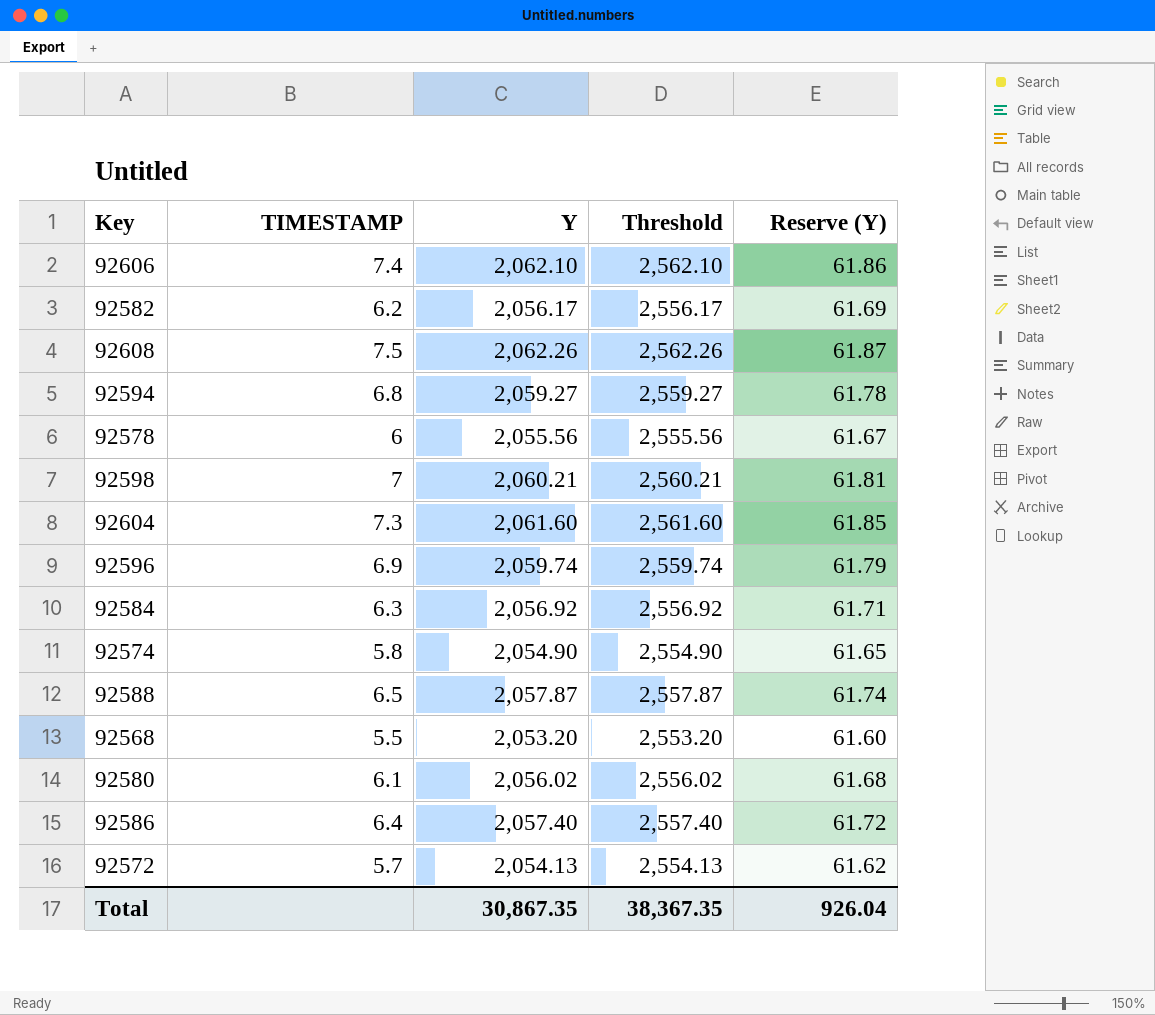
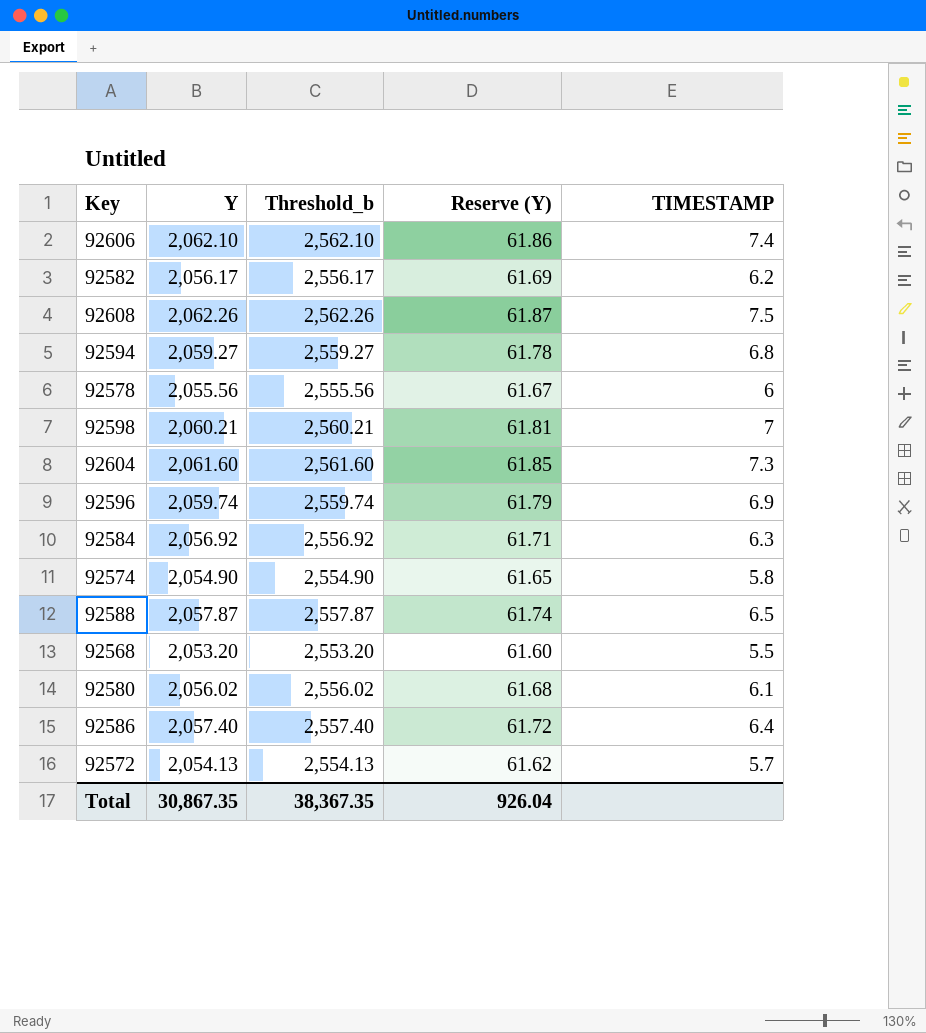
column name: Threshold -> Threshold_b
column TIMESTAMP | position: 2 -> 5

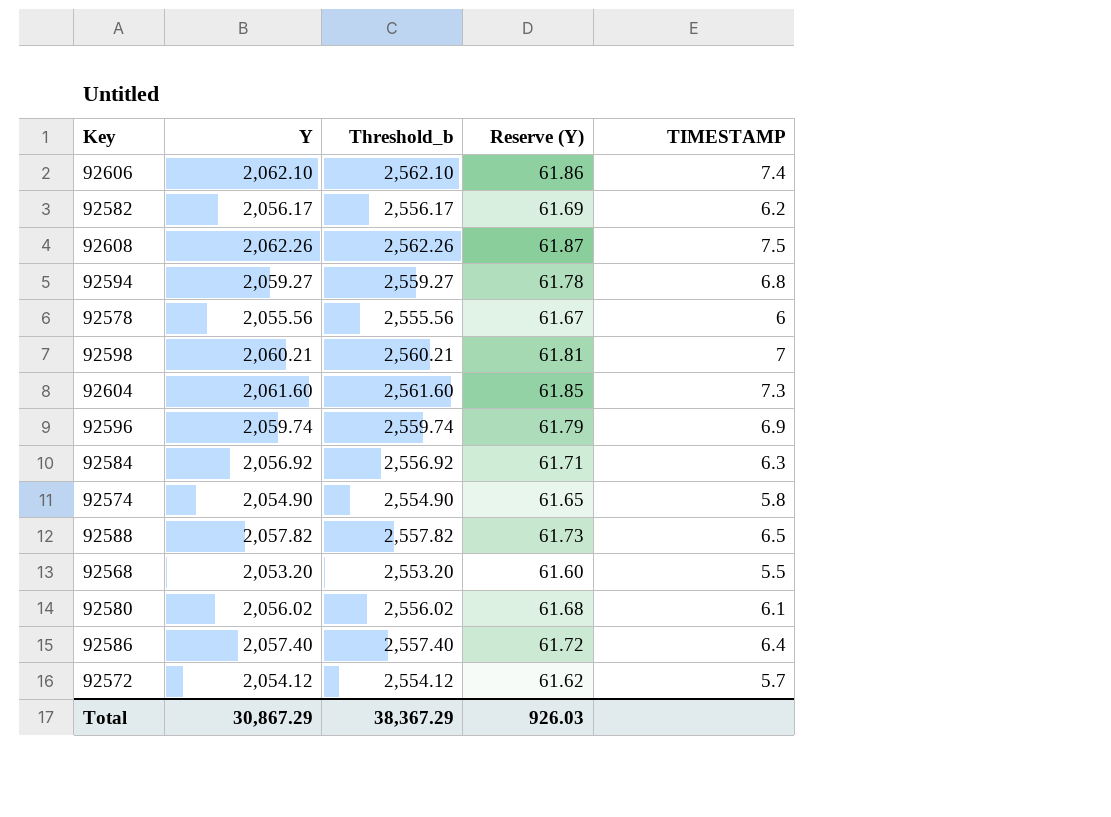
92588 | Y: 2,057.87 -> 2,057.82
92588 | Threshold_b: 2,557.87 -> 2,557.82
92588 | Reserve (Y): 61.74 -> 61.73
92572 | Y: 2,054.13 -> 2,054.12
92572 | Threshold_b: 2,554.13 -> 2,554.12
Total | Y: 30,867.35 -> 30,867.29
Total | Threshold_b: 38,367.35 -> 38,367.29
Total | Reserve (Y): 926.04 -> 926.03

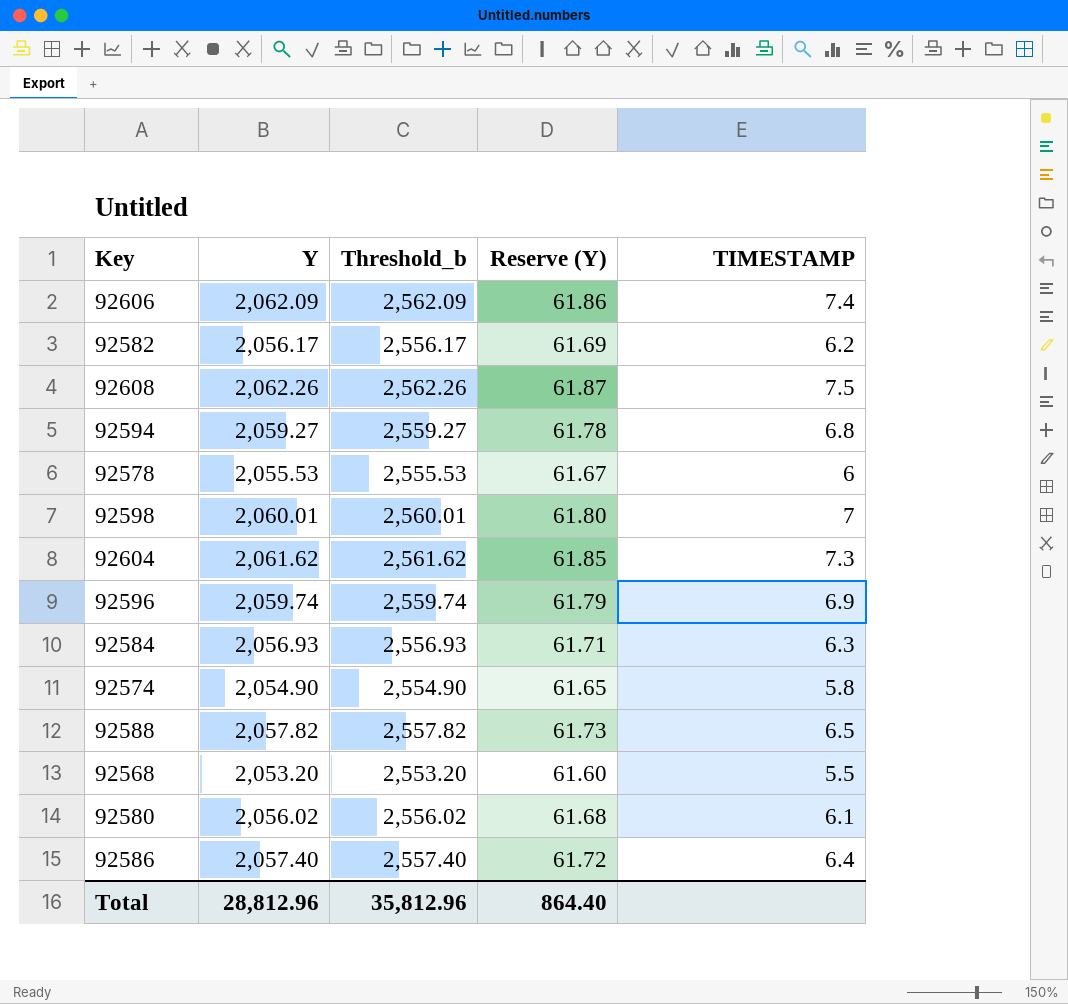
row 92572: 2,054.12 | 2,554.12 | 61.62 | 5.7 -> none
92606 | Y: 2,062.10 -> 2,062.09
92606 | Threshold_b: 2,562.10 -> 2,562.09
92578 | Y: 2,055.56 -> 2,055.53
92578 | Threshold_b: 2,555.56 -> 2,555.53
92598 | Y: 2,060.21 -> 2,060.01
92598 | Threshold_b: 2,560.21 -> 2,560.01
92598 | Reserve (Y): 61.81 -> 61.80
92604 | Y: 2,061.60 -> 2,061.62
92604 | Threshold_b: 2,561.60 -> 2,561.62
92584 | Y: 2,056.92 -> 2,056.93
92584 | Threshold_b: 2,556.92 -> 2,556.93
Total | Y: 30,867.29 -> 28,812.96
Total | Threshold_b: 38,367.29 -> 35,812.96
Total | Reserve (Y): 926.03 -> 864.40

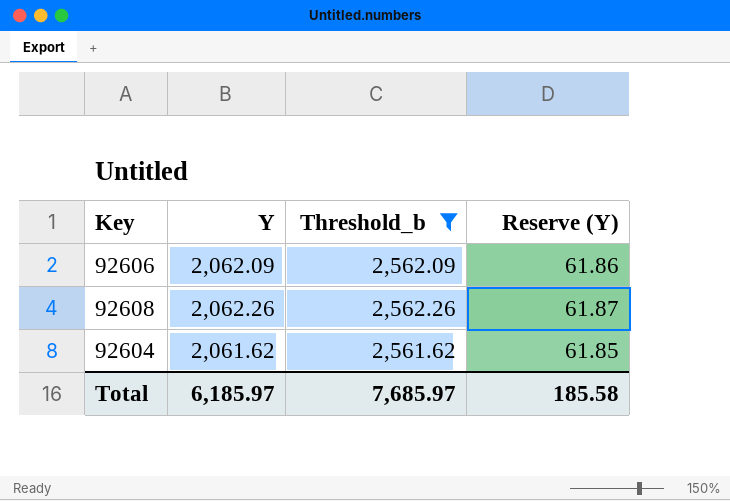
filter: none -> Threshold_b >= 2,561.62
column TIMESTAMP | position: 5 -> none
Total | Y: 28,812.96 -> 6,185.97
Total | Threshold_b: 35,812.96 -> 7,685.97
Total | Reserve (Y): 864.40 -> 185.58

